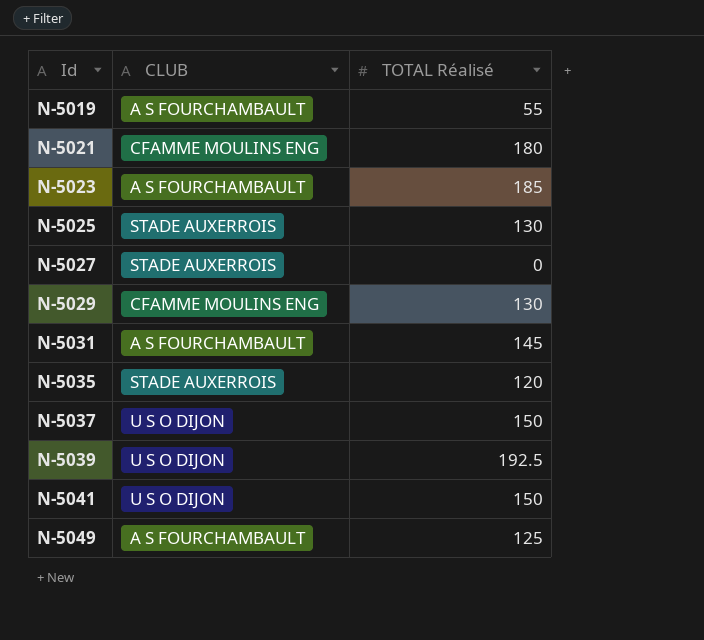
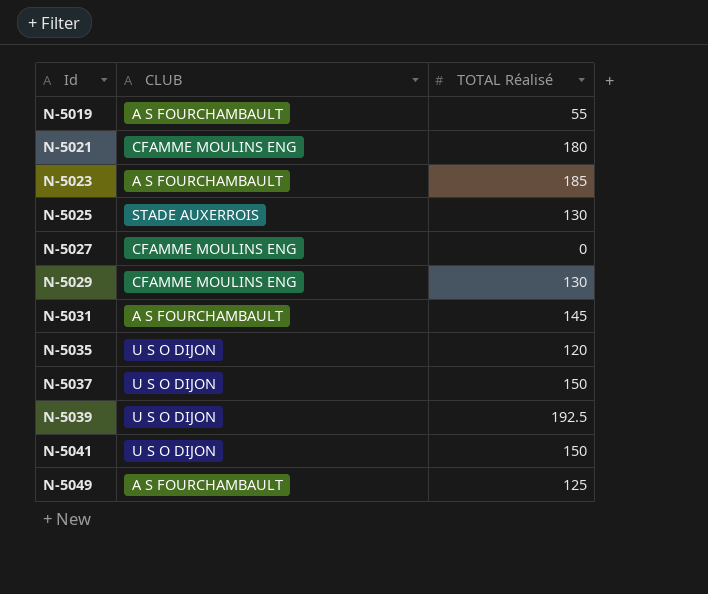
N-5027 | CLUB: STADE AUXERROIS -> CFAMME MOULINS ENG
N-5035 | CLUB: STADE AUXERROIS -> U S O DIJON

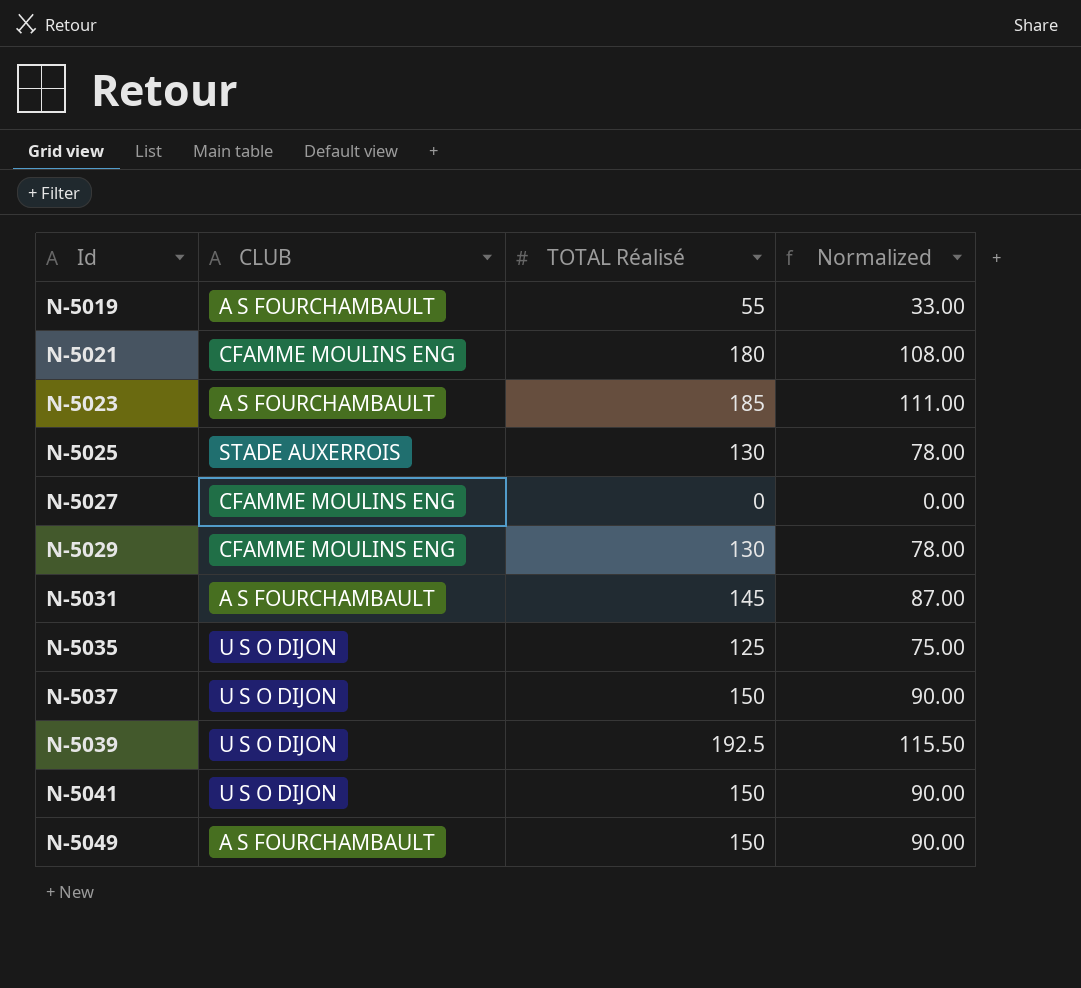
column Normalized | formula: none -> [TOTAL Réalisé] * 0.6
N-5035 | TOTAL Réalisé: 120 -> 125
N-5049 | TOTAL Réalisé: 125 -> 150

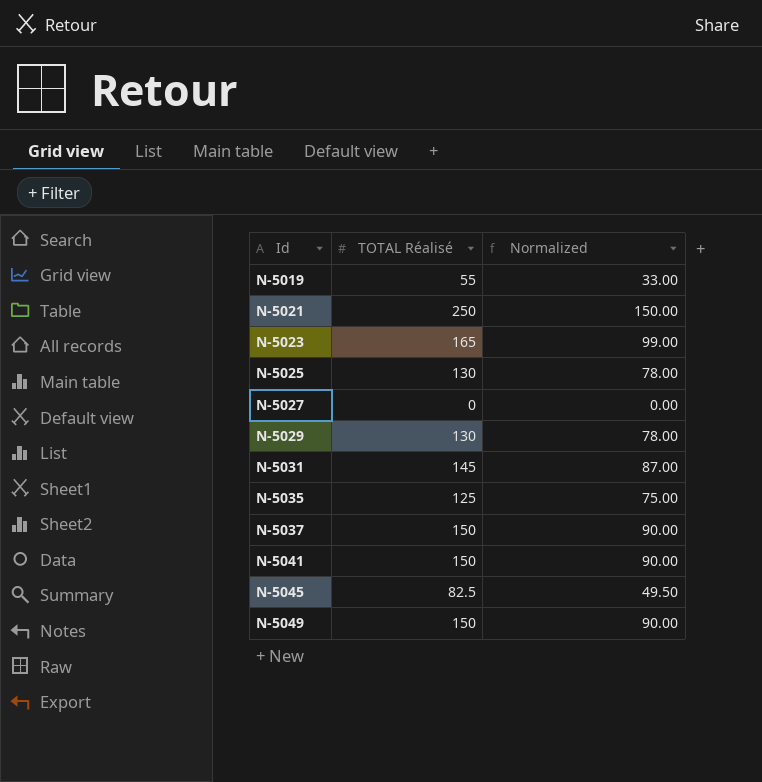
column CLUB | position: 2 -> none
row N-5039: U S O DIJON | 192.5 | 115.50 -> none
N-5021 | TOTAL Réalisé: 180 -> 250
N-5021 | Normalized: 108.00 -> 150.00
N-5023 | TOTAL Réalisé: 185 -> 165
N-5023 | Normalized: 111.00 -> 99.00
row N-5045: none -> 82.5 | 49.50

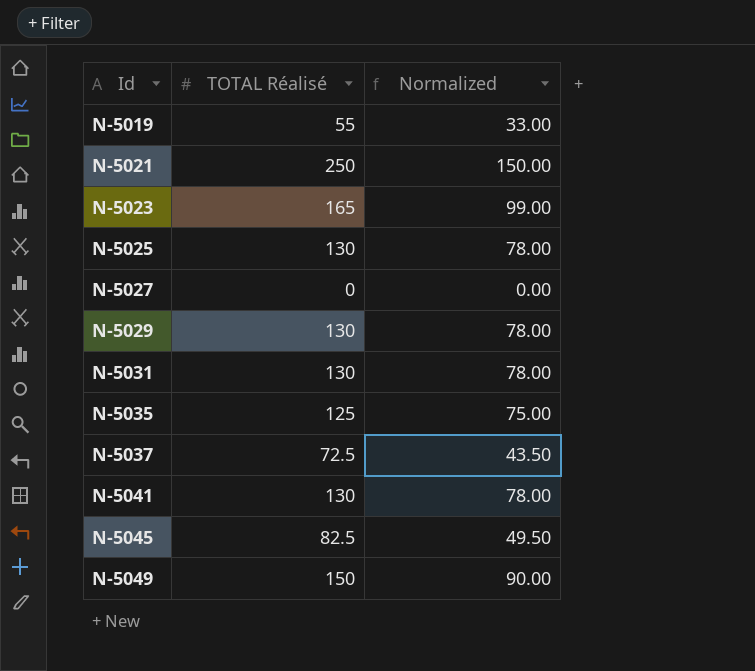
N-5031 | TOTAL Réalisé: 145 -> 130
N-5031 | Normalized: 87.00 -> 78.00
N-5037 | TOTAL Réalisé: 150 -> 72.5
N-5037 | Normalized: 90.00 -> 43.50
N-5041 | TOTAL Réalisé: 150 -> 130
N-5041 | Normalized: 90.00 -> 78.00

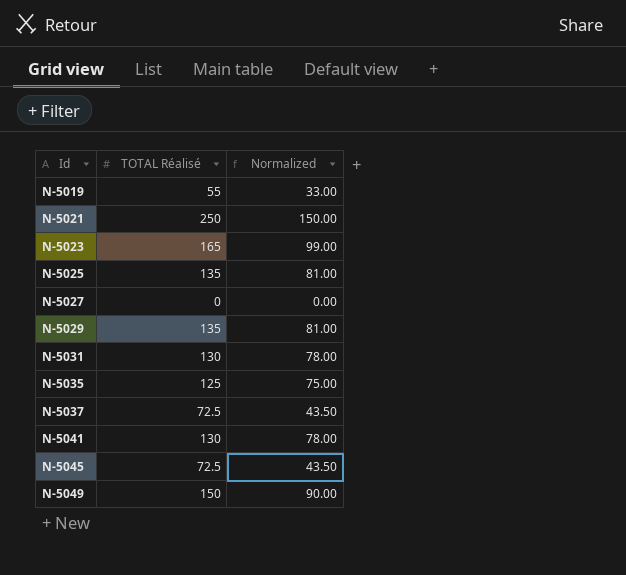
N-5025 | TOTAL Réalisé: 130 -> 135
N-5025 | Normalized: 78.00 -> 81.00
N-5029 | TOTAL Réalisé: 130 -> 135
N-5029 | Normalized: 78.00 -> 81.00
N-5045 | TOTAL Réalisé: 82.5 -> 72.5
N-5045 | Normalized: 49.50 -> 43.50

